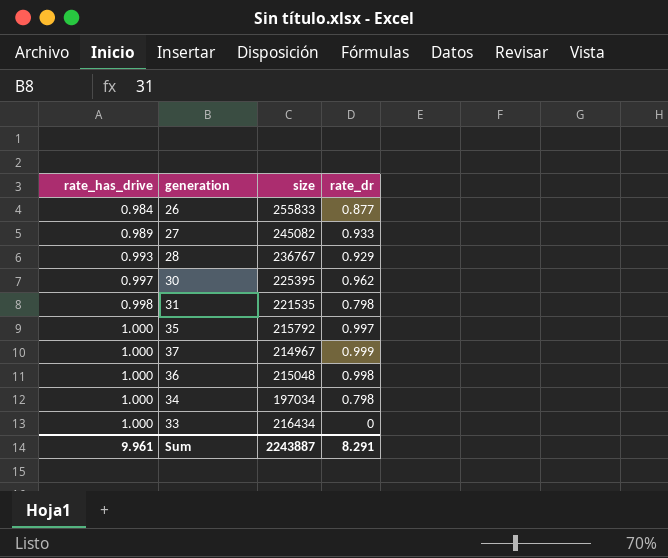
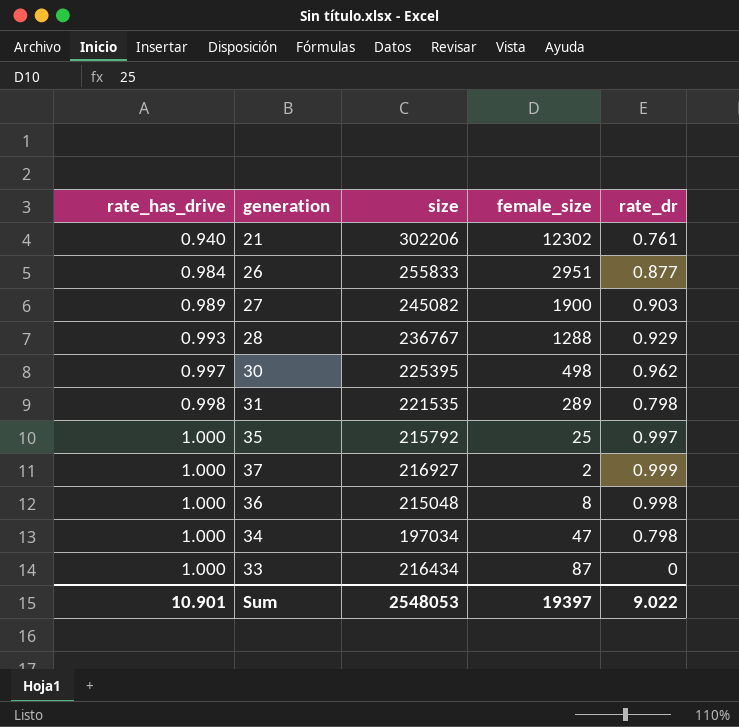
column female_size | position: none -> 4
row 21: none -> 0.940 | 302206 | 12302 | 0.761
27 | rate_dr: 0.933 -> 0.903
37 | size: 214967 -> 216927
Sum | rate_has_drive: 9.961 -> 10.901
Sum | size: 2243887 -> 2548053
Sum | rate_dr: 8.291 -> 9.022

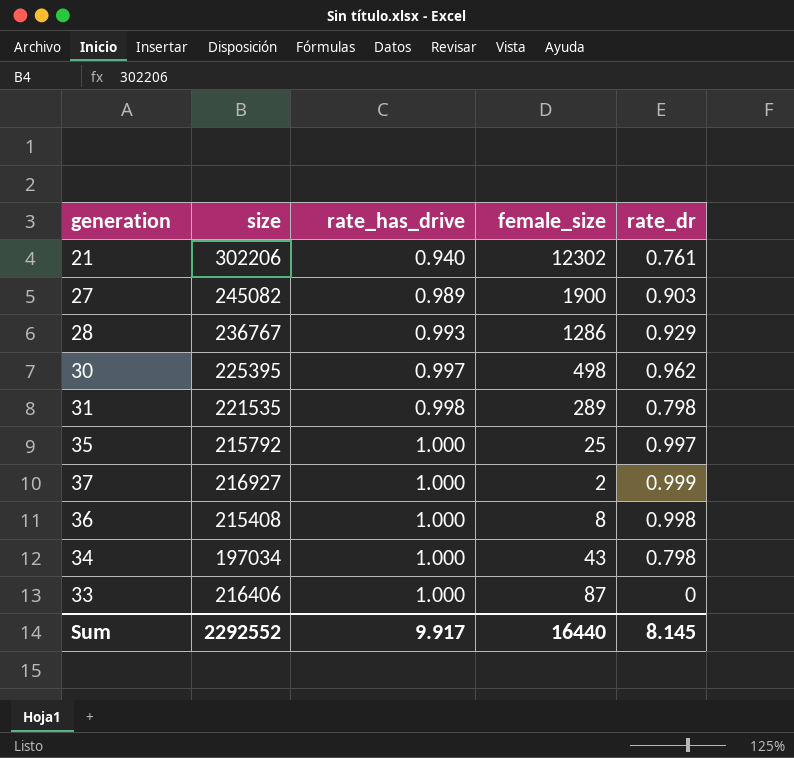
column rate_has_drive | position: 1 -> 3
row 26: 0.984 | 255833 | 2951 | 0.877 -> none
28 | female_size: 1288 -> 1286
36 | size: 215048 -> 215408
34 | female_size: 47 -> 43
33 | size: 216434 -> 216406
Sum | size: 2548053 -> 2292552
Sum | rate_has_drive: 10.901 -> 9.917
Sum | female_size: 19397 -> 16440
Sum | rate_dr: 9.022 -> 8.145

